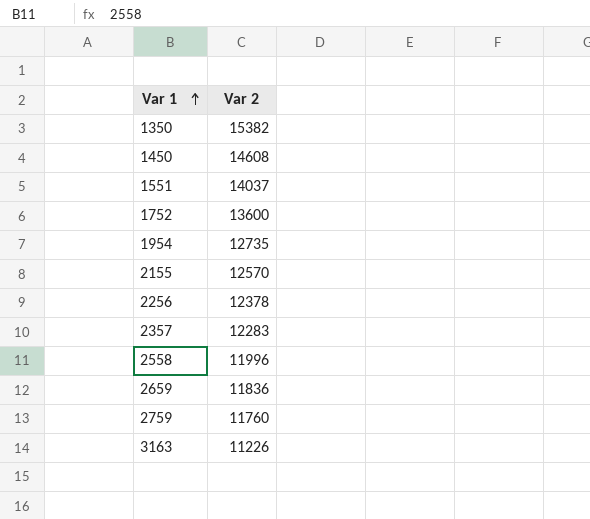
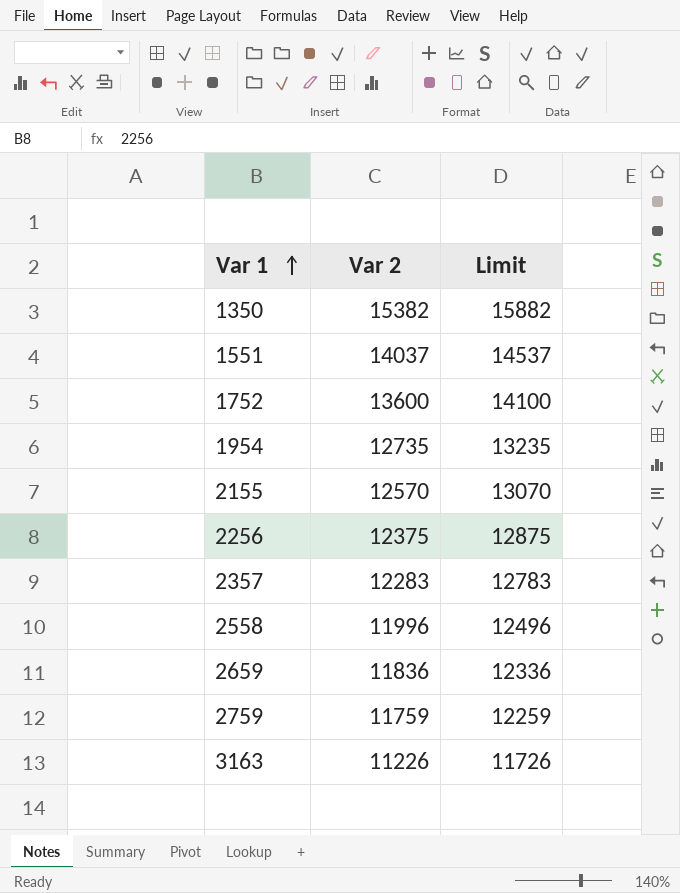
column Limit | formula: none -> [Var 2] + 500
row 1450: 14608 -> none
2256 | Var 2: 12378 -> 12375
2759 | Var 2: 11760 -> 11759

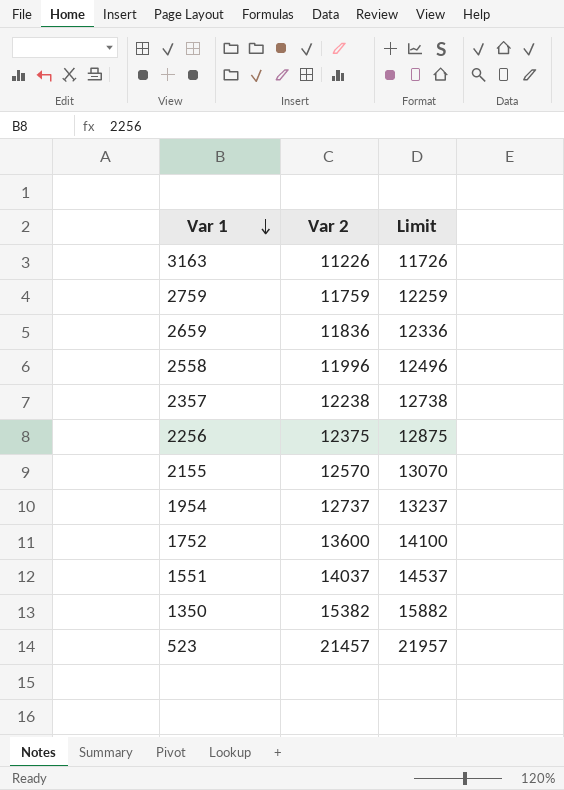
row order: Var 1 ascending -> Var 1 descending
2357 | Var 2: 12283 -> 12238
2357 | Limit: 12783 -> 12738
1954 | Var 2: 12735 -> 12737
1954 | Limit: 13235 -> 13237
row 523: none -> 21457 | 21957

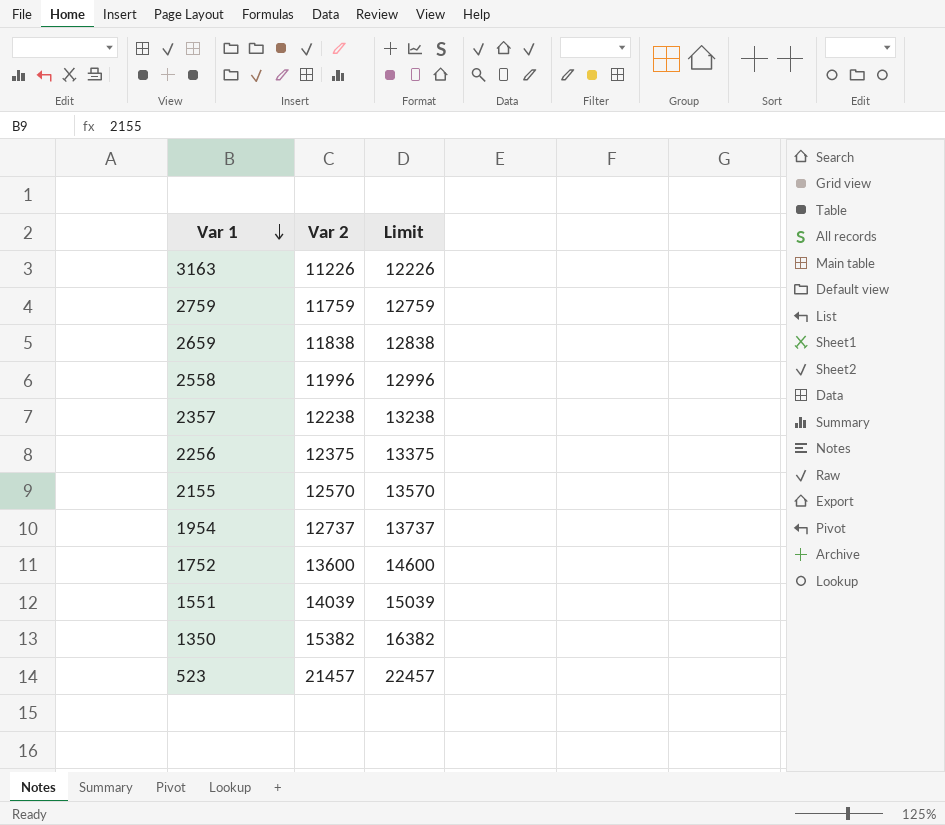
column Limit | formula: [Var 2] + 500 -> [Var 2] + 1000
2659 | Var 2: 11836 -> 11838
1551 | Var 2: 14037 -> 14039

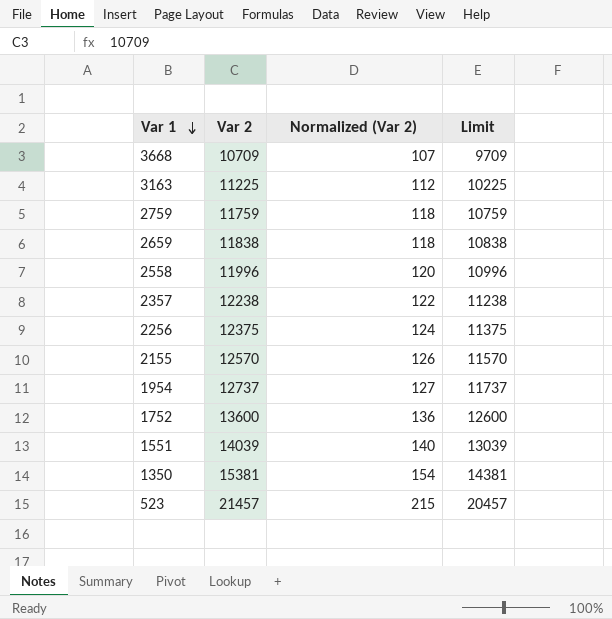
column Normalized (Var 2) | formula: none -> [Var 2] * 0.01
column Limit | formula: [Var 2] + 1000 -> [Var 2] - 1000
row 3668: none -> 10709 | 107 | 9709
3163 | Var 2: 11226 -> 11225
1350 | Var 2: 15382 -> 15381

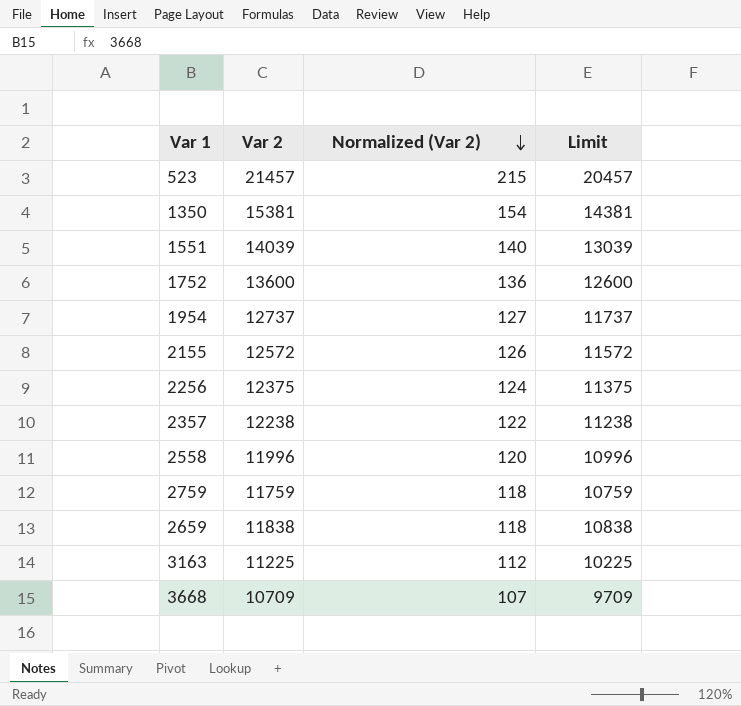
row order: Var 1 descending -> Normalized (Var 2) descending
2155 | Var 2: 12570 -> 12572
2155 | Limit: 11570 -> 11572

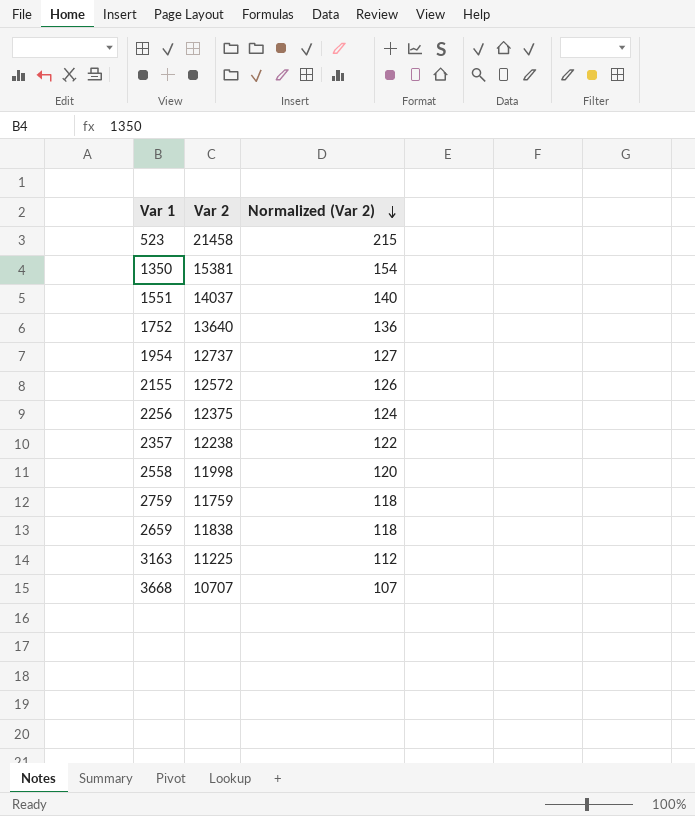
column Limit | formula: [Var 2] - 1000 -> none
523 | Var 2: 21457 -> 21458
1551 | Var 2: 14039 -> 14037
1752 | Var 2: 13600 -> 13640
2558 | Var 2: 11996 -> 11998
3668 | Var 2: 10709 -> 10707

